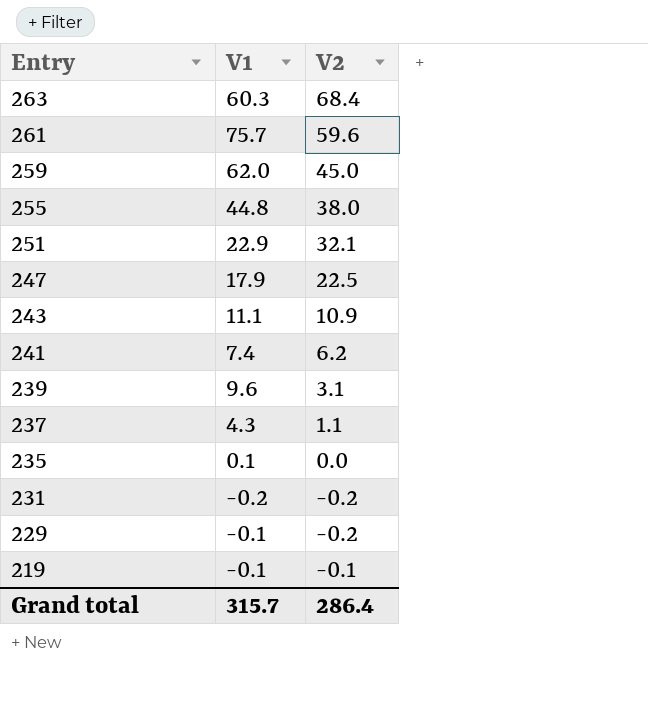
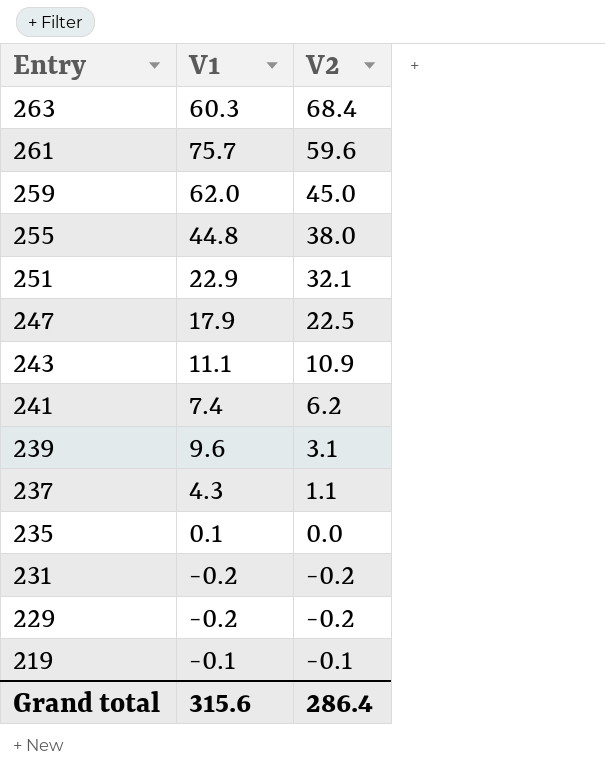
229 | V1: -0.1 -> -0.2
Grand total | V1: 315.7 -> 315.6

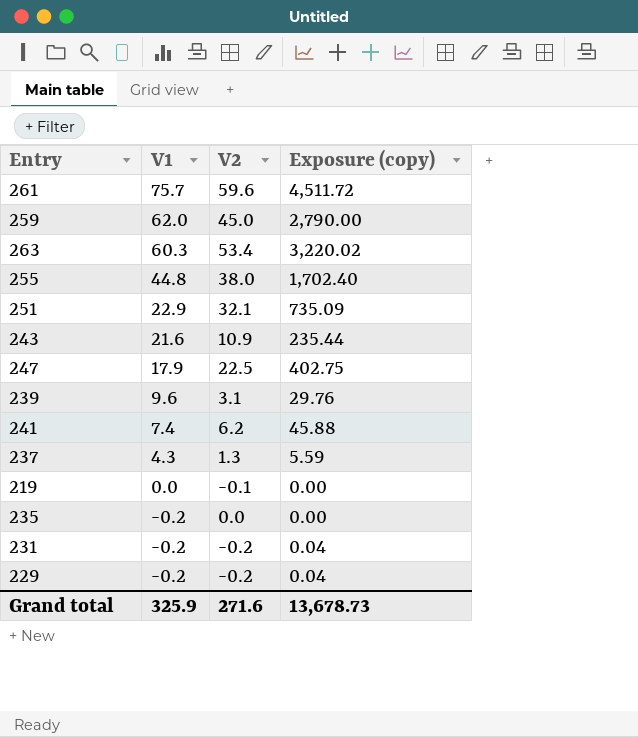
row order: Entry descending -> V1 descending
column Exposure (copy) | formula: none -> [V1] * [V2]
263 | V2: 68.4 -> 53.4
243 | V1: 11.1 -> 21.6
237 | V2: 1.1 -> 1.3
219 | V1: -0.1 -> 0.0
235 | V1: 0.1 -> -0.2
Grand total | V1: 315.6 -> 325.9
Grand total | V2: 286.4 -> 271.6

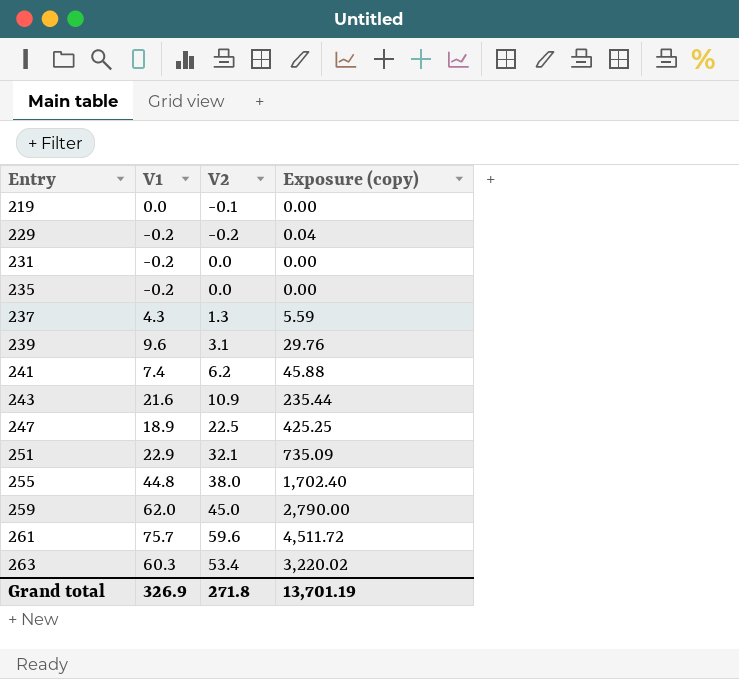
row order: V1 descending -> Entry ascending
231 | V2: -0.2 -> 0.0
231 | Exposure (copy): 0.04 -> 0.00
247 | V1: 17.9 -> 18.9
247 | Exposure (copy): 402.75 -> 425.25
Grand total | V1: 325.9 -> 326.9
Grand total | V2: 271.6 -> 271.8
Grand total | Exposure (copy): 13,678.73 -> 13,701.19

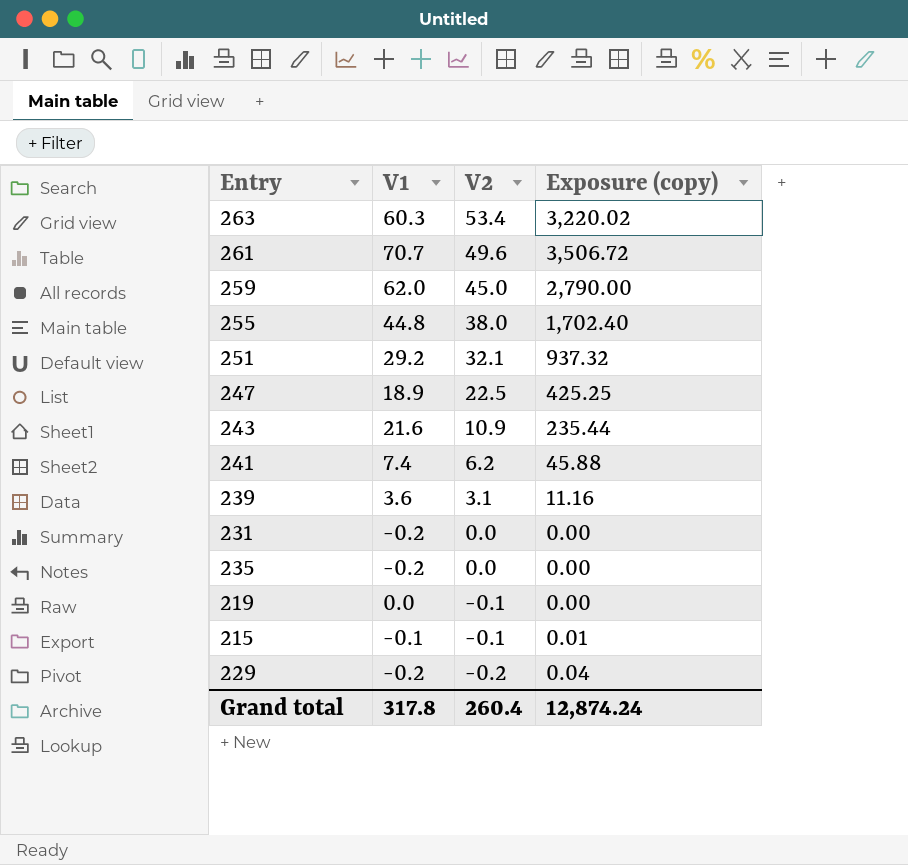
row order: Entry ascending -> V2 descending
row 237: 4.3 | 1.3 | 5.59 -> none
261 | V1: 75.7 -> 70.7
261 | V2: 59.6 -> 49.6
261 | Exposure (copy): 4,511.72 -> 3,506.72
251 | V1: 22.9 -> 29.2
251 | Exposure (copy): 735.09 -> 937.32
239 | V1: 9.6 -> 3.6
239 | Exposure (copy): 29.76 -> 11.16
row 215: none -> -0.1 | -0.1 | 0.01
Grand total | V1: 326.9 -> 317.8
Grand total | V2: 271.8 -> 260.4
Grand total | Exposure (copy): 13,701.19 -> 12,874.24

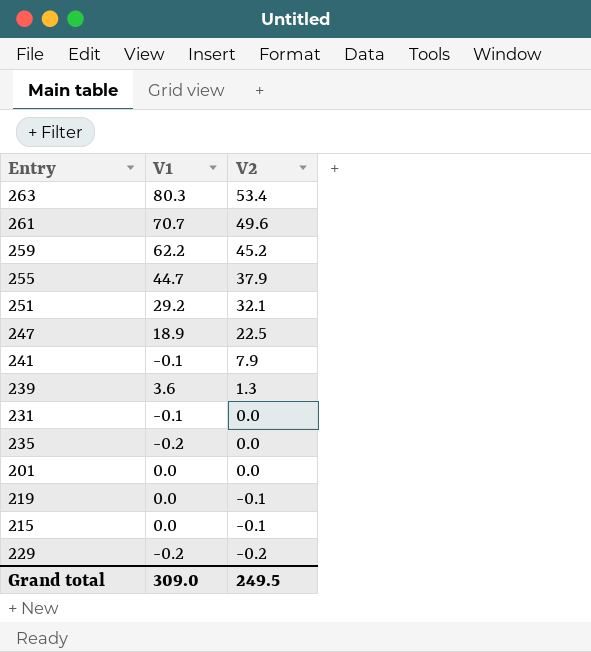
column Exposure (copy) | formula: [V1] * [V2] -> none
row 243: 21.6 | 10.9 | 235.44 -> none
263 | V1: 60.3 -> 80.3
259 | V1: 62.0 -> 62.2
259 | V2: 45.0 -> 45.2
255 | V1: 44.8 -> 44.7
255 | V2: 38.0 -> 37.9
241 | V1: 7.4 -> -0.1
241 | V2: 6.2 -> 7.9
239 | V2: 3.1 -> 1.3
231 | V1: -0.2 -> -0.1
row 201: none -> 0.0 | 0.0
215 | V1: -0.1 -> 0.0
Grand total | V1: 317.8 -> 309.0
Grand total | V2: 260.4 -> 249.5

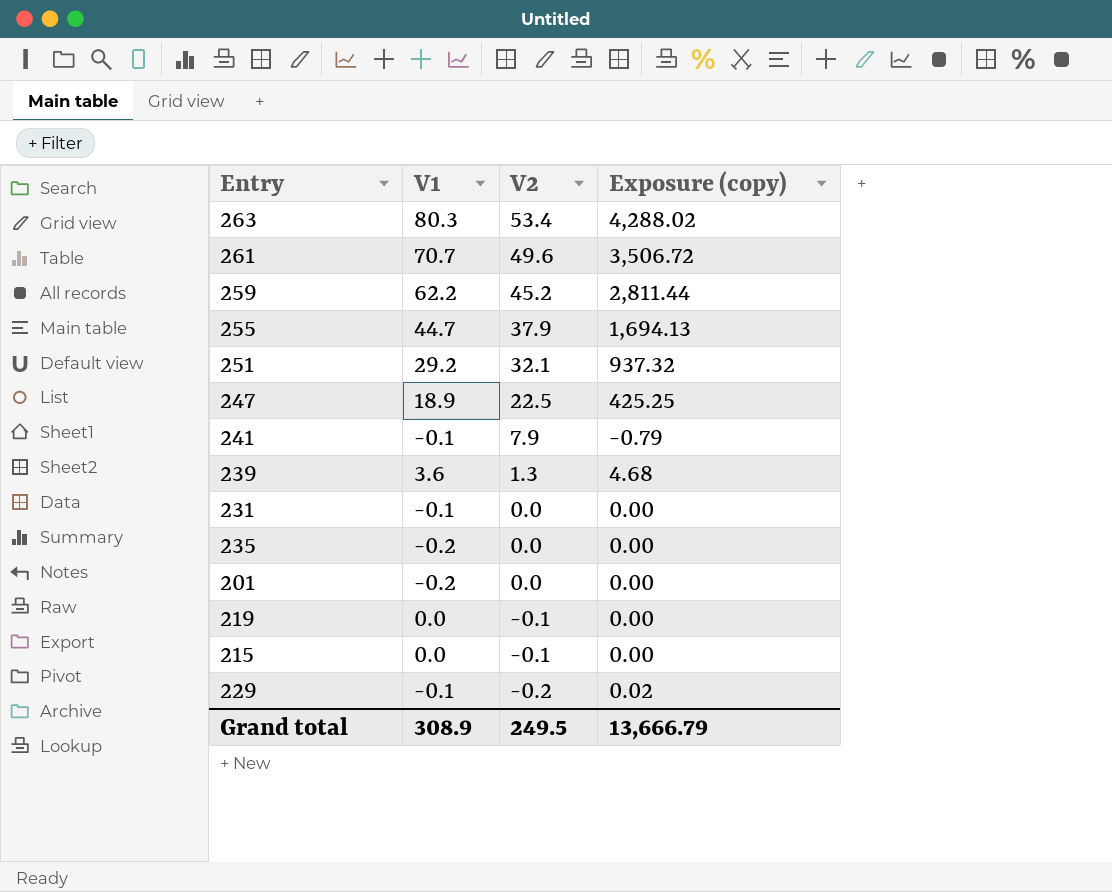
column Exposure (copy) | formula: none -> [V1] * [V2]
201 | V1: 0.0 -> -0.2
229 | V1: -0.2 -> -0.1
Grand total | V1: 309.0 -> 308.9

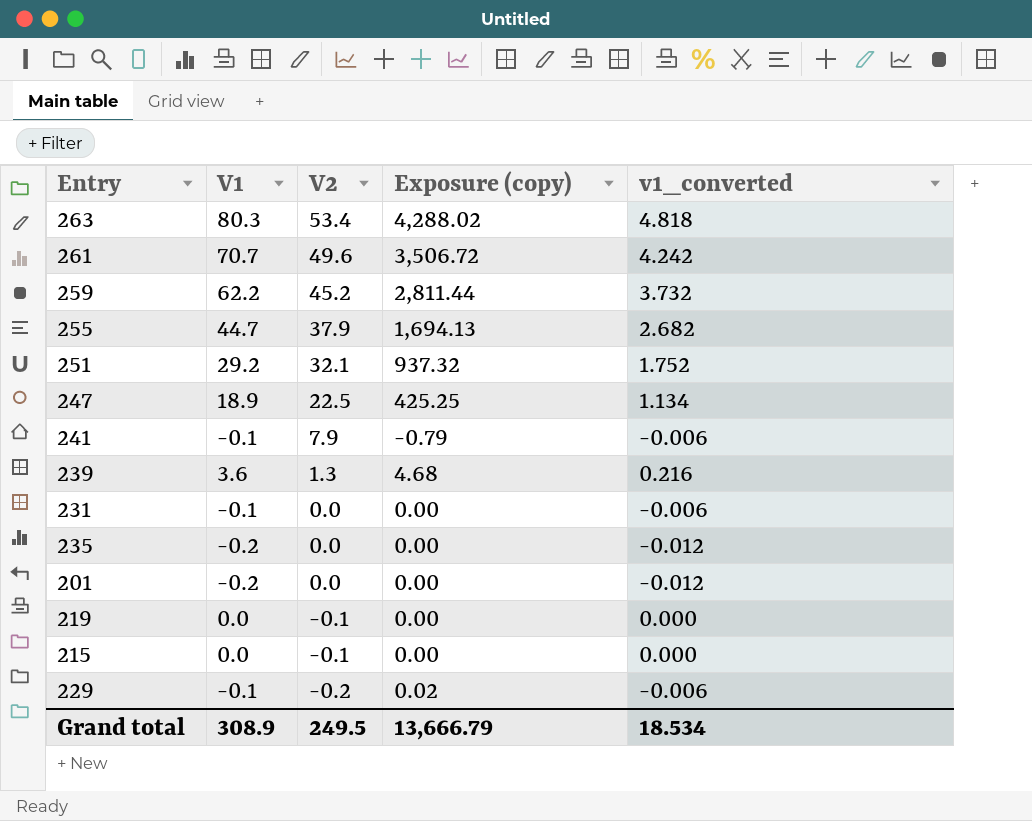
column v1_converted | formula: none -> [V1] * 0.06

